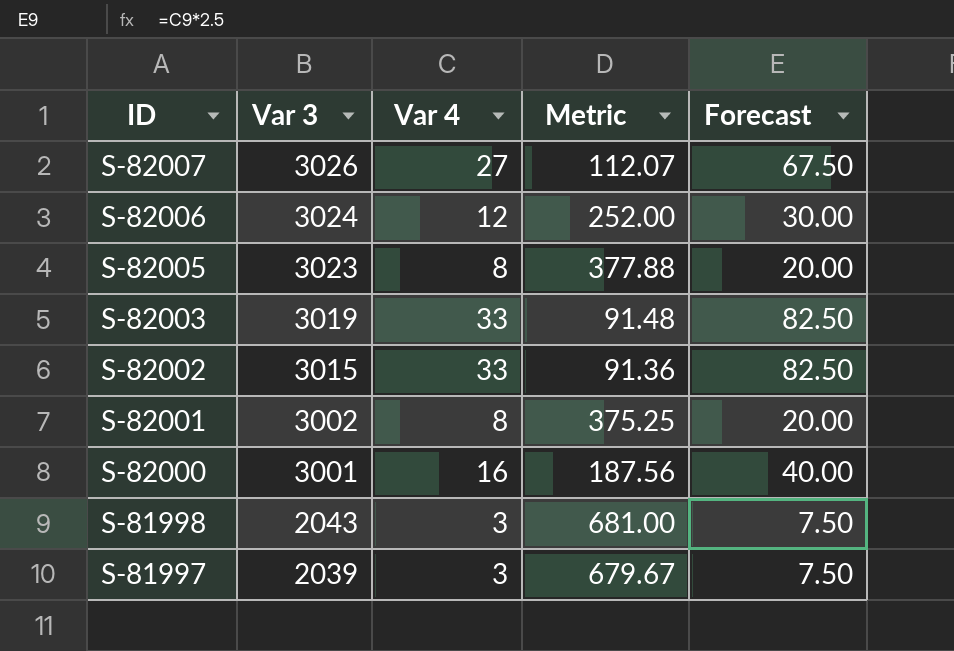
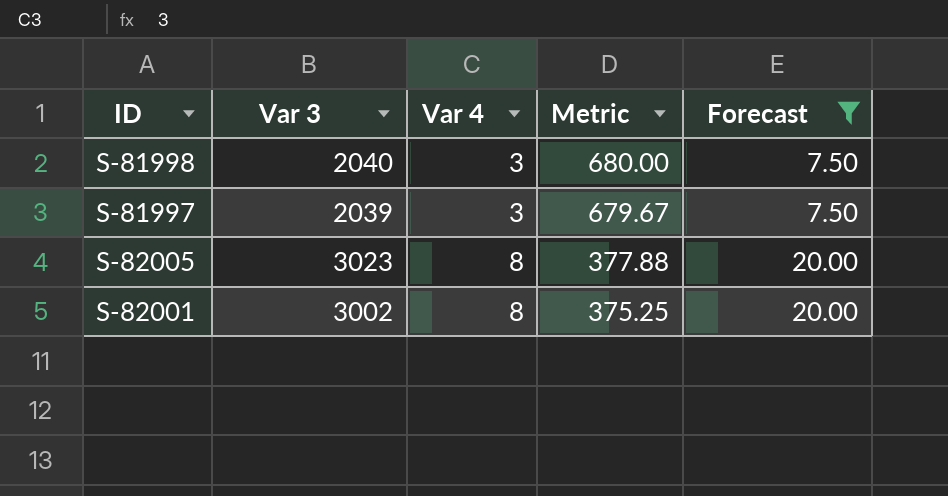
filter: none -> Forecast <= 20.00
row order: ID descending -> Var 4 ascending
S-81998 | Var 3: 2043 -> 2040
S-81998 | Metric: 681.00 -> 680.00

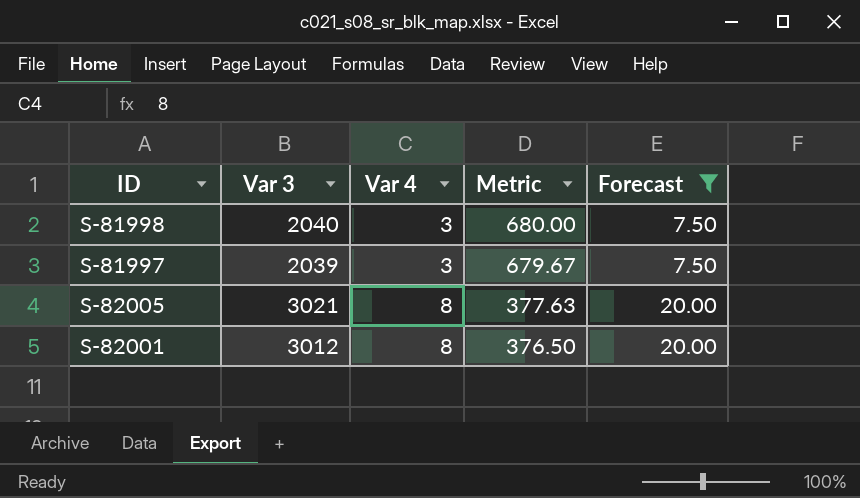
S-82005 | Var 3: 3023 -> 3021
S-82005 | Metric: 377.88 -> 377.63
S-82001 | Var 3: 3002 -> 3012
S-82001 | Metric: 375.25 -> 376.50

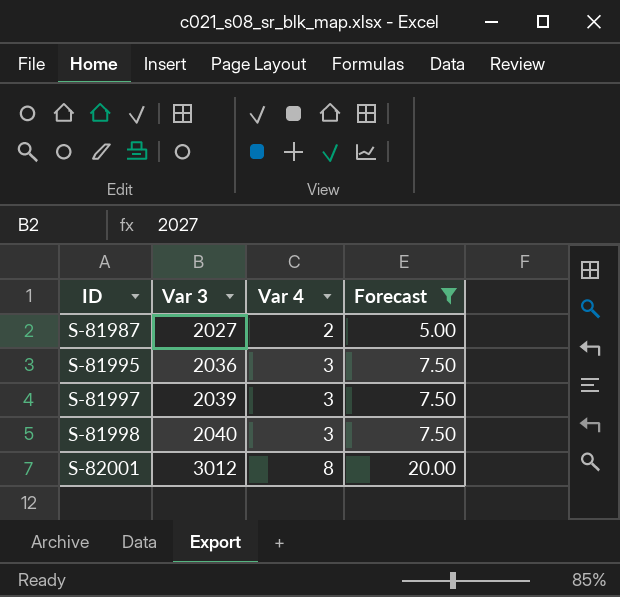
row order: Var 4 ascending -> ID ascending
column Metric | formula: [Var 3] / [Var 4] -> none
row S-82005: 3021 | 8 | 377.63 | 20.00 -> none
row S-81987: none -> 2027 | 2 | 5.00
row S-81995: none -> 2036 | 3 | 7.50

